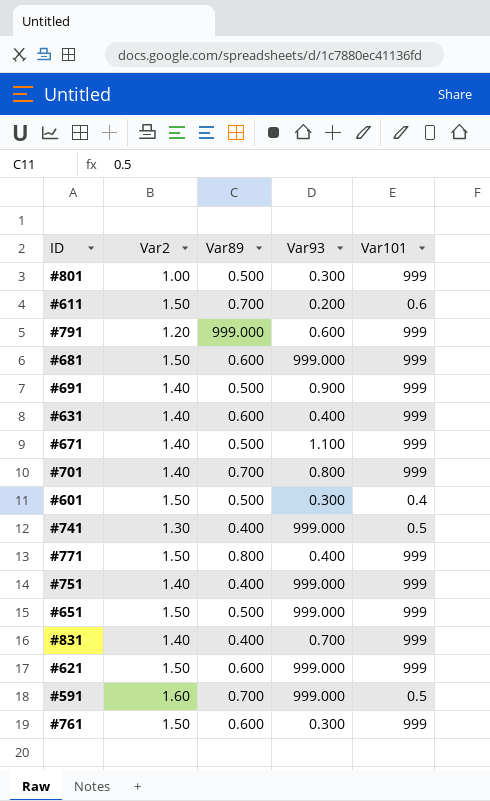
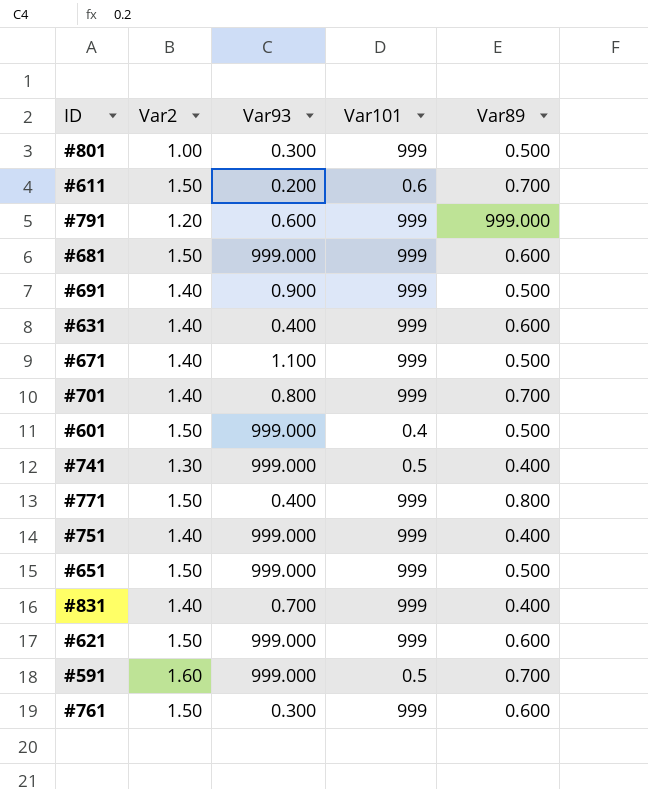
column Var89 | position: 3 -> 5
#601 | Var93: 0.300 -> 999.000

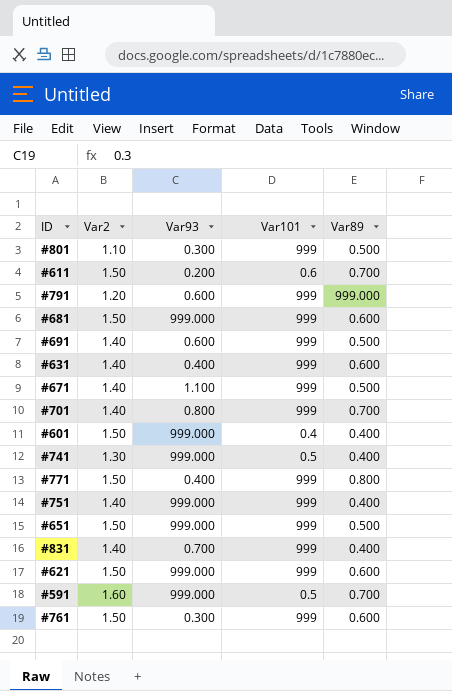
#801 | Var2: 1.00 -> 1.10
#691 | Var93: 0.900 -> 0.600
#601 | Var89: 0.500 -> 0.400

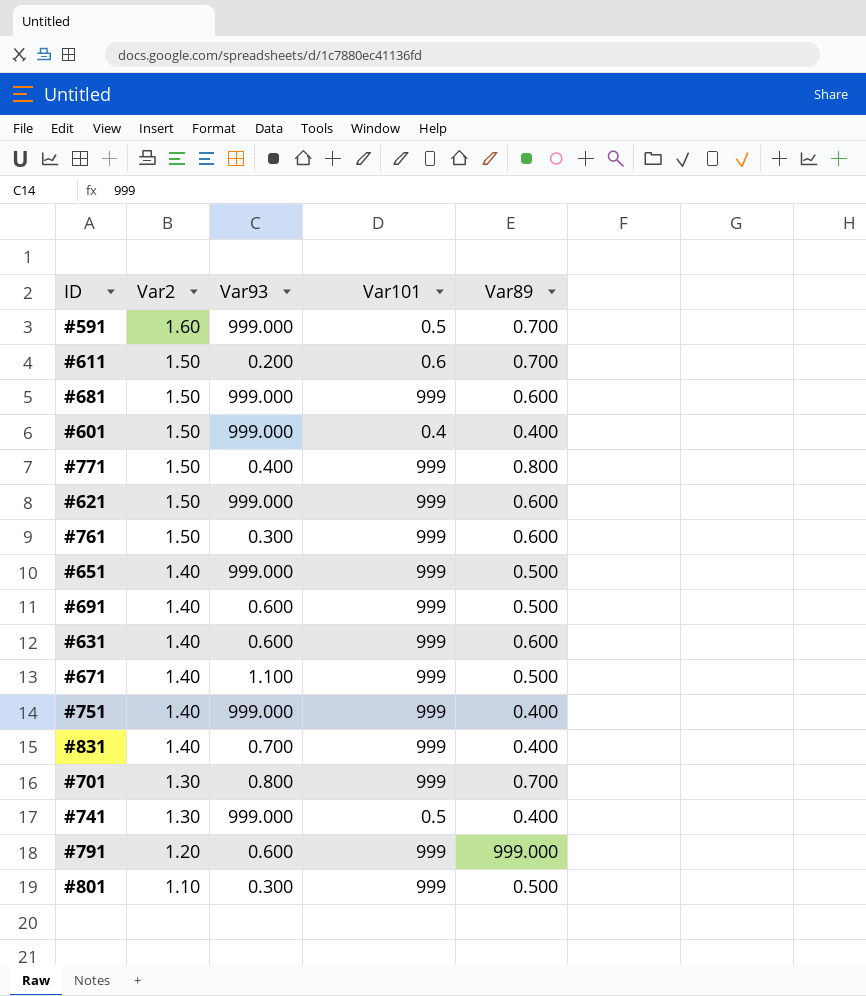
row order: none -> Var2 descending
#651 | Var2: 1.50 -> 1.40
#631 | Var93: 0.400 -> 0.600
#701 | Var2: 1.40 -> 1.30

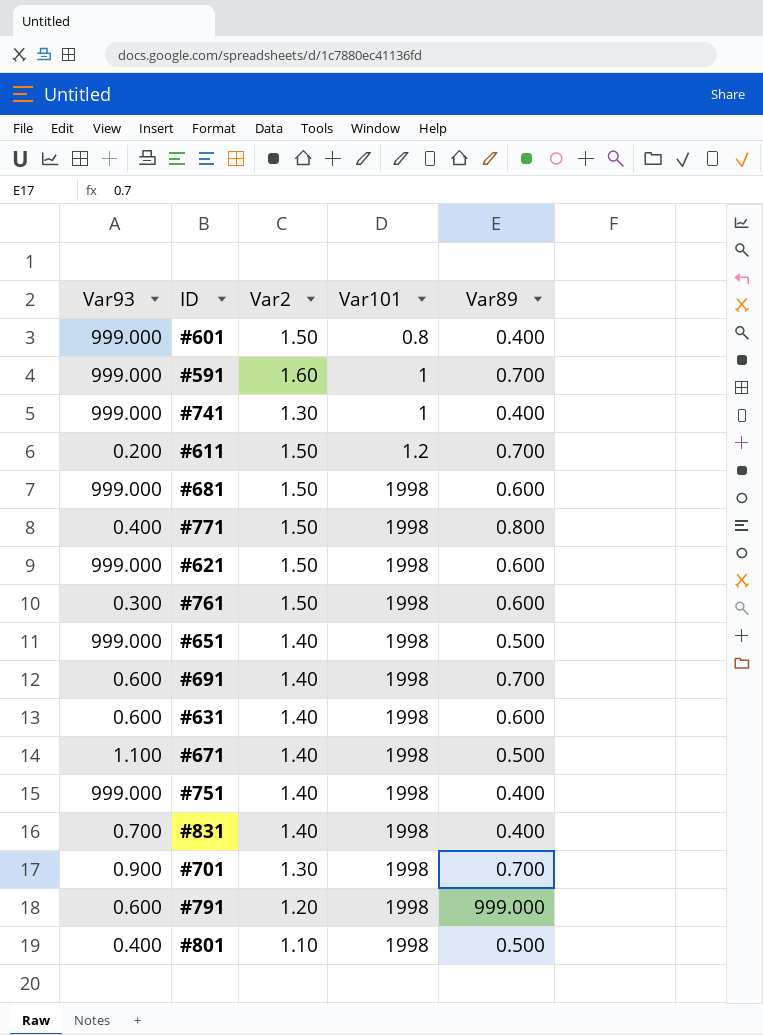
row order: Var2 descending -> Var101 ascending
column Var93 | position: 3 -> 1
#601 | Var101: 0.4 -> 0.8
#591 | Var101: 0.5 -> 1
#741 | Var101: 0.5 -> 1
#611 | Var101: 0.6 -> 1.2
#681 | Var101: 999 -> 1998
#771 | Var101: 999 -> 1998
#621 | Var101: 999 -> 1998
#761 | Var101: 999 -> 1998
#651 | Var101: 999 -> 1998
#691 | Var101: 999 -> 1998
#691 | Var89: 0.500 -> 0.700
#631 | Var101: 999 -> 1998
#671 | Var101: 999 -> 1998
#751 | Var101: 999 -> 1998
#831 | Var101: 999 -> 1998
#701 | Var93: 0.800 -> 0.900
#701 | Var101: 999 -> 1998
#791 | Var101: 999 -> 1998
#801 | Var93: 0.300 -> 0.400
#801 | Var101: 999 -> 1998

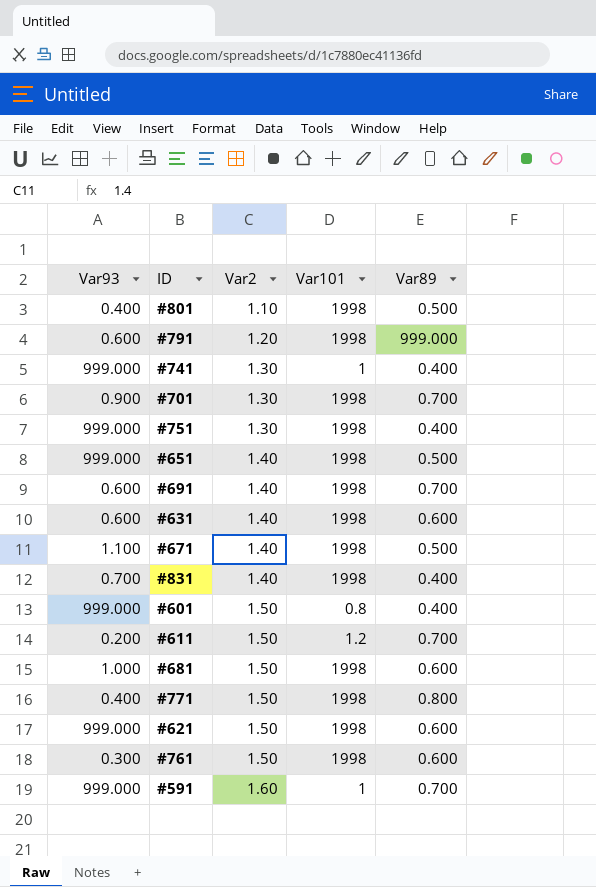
row order: Var101 ascending -> Var2 ascending
#751 | Var2: 1.40 -> 1.30
#681 | Var93: 999.000 -> 1.000

